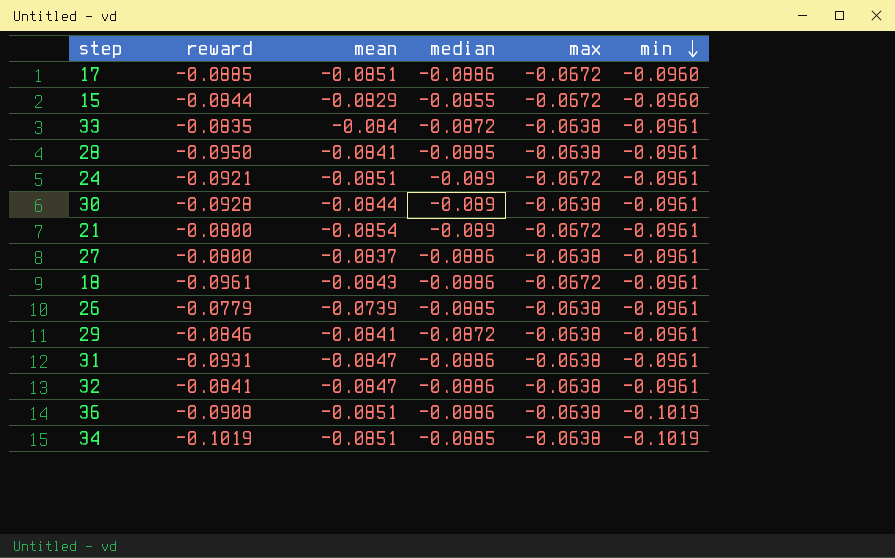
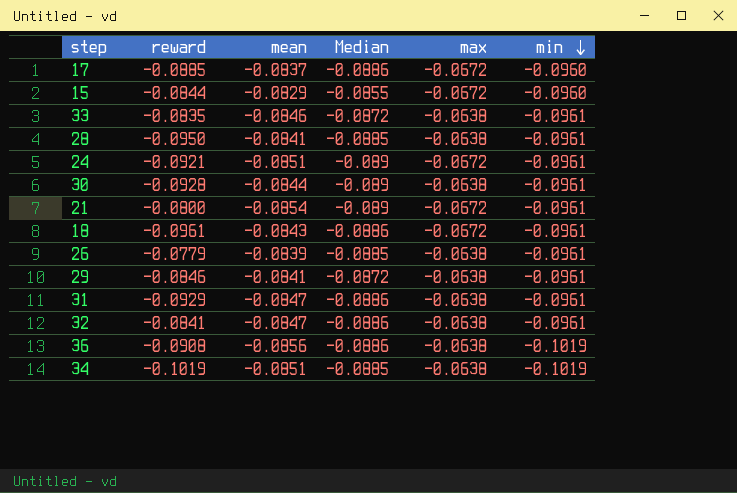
column name: median -> Median
row 27: -0.0800 | -0.0837 | -0.0886 | -0.0638 | -0.0961 -> none
17 | mean: -0.0851 -> -0.0837
33 | mean: -0.084 -> -0.0846
26 | mean: -0.0739 -> -0.0839
31 | reward: -0.0931 -> -0.0929
36 | mean: -0.0851 -> -0.0856

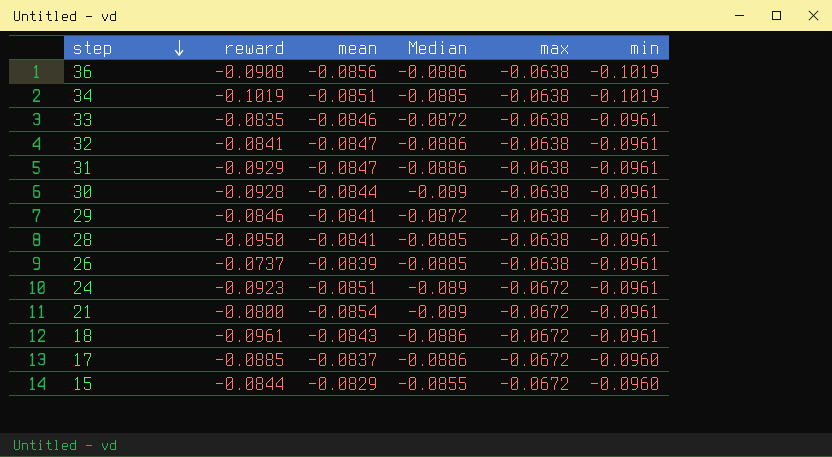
row order: min descending -> step descending
26 | reward: -0.0779 -> -0.0737
24 | reward: -0.0921 -> -0.0923

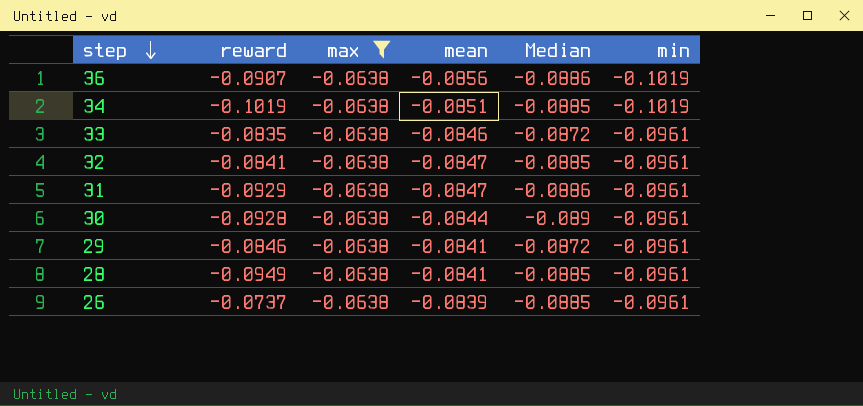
filter: none -> max = -0.0638
column max | position: 5 -> 3
36 | reward: -0.0908 -> -0.0907
32 | Median: -0.0886 -> -0.0885
28 | reward: -0.0950 -> -0.0949

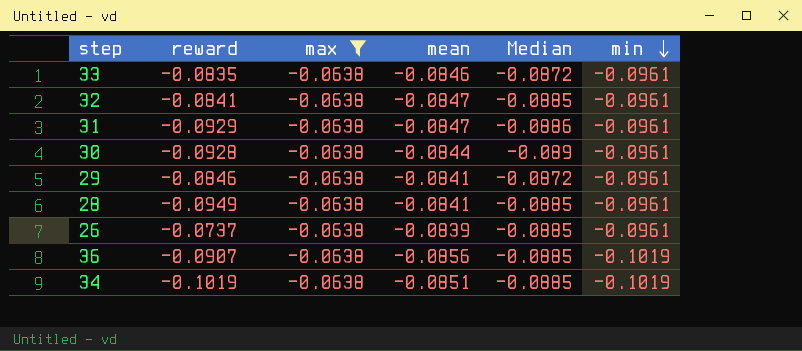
row order: step descending -> min descending
36 | Median: -0.0886 -> -0.0885

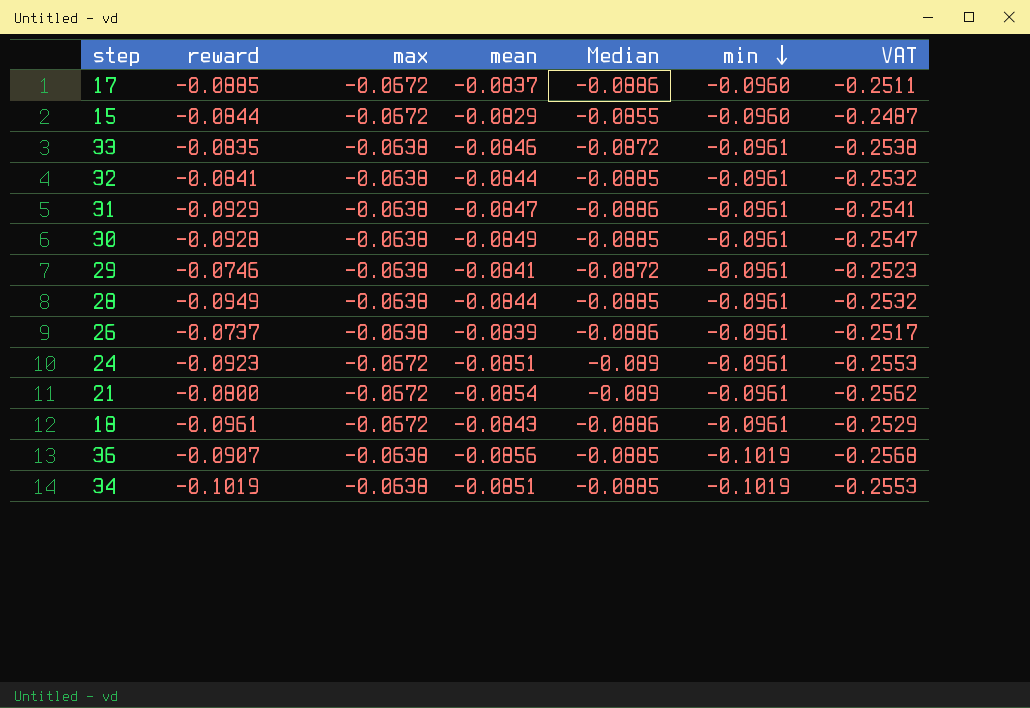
filter: max = -0.0638 -> none
column VAT | formula: none -> [mean] * 3
32 | mean: -0.0847 -> -0.0844
30 | mean: -0.0844 -> -0.0849
30 | Median: -0.089 -> -0.0885
29 | reward: -0.0846 -> -0.0746
28 | mean: -0.0841 -> -0.0844
26 | Median: -0.0885 -> -0.0886

